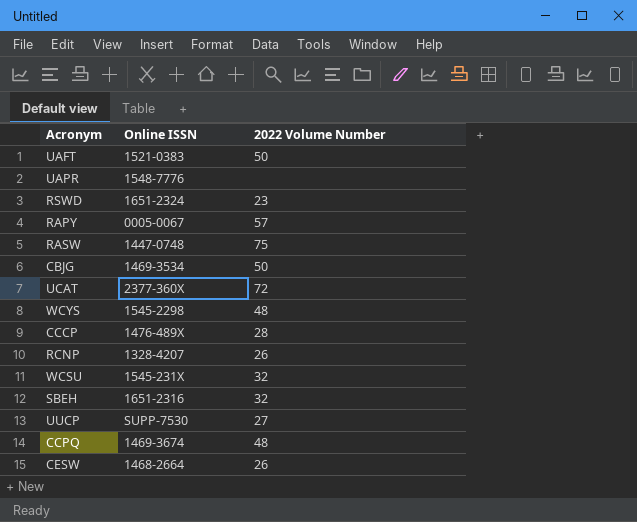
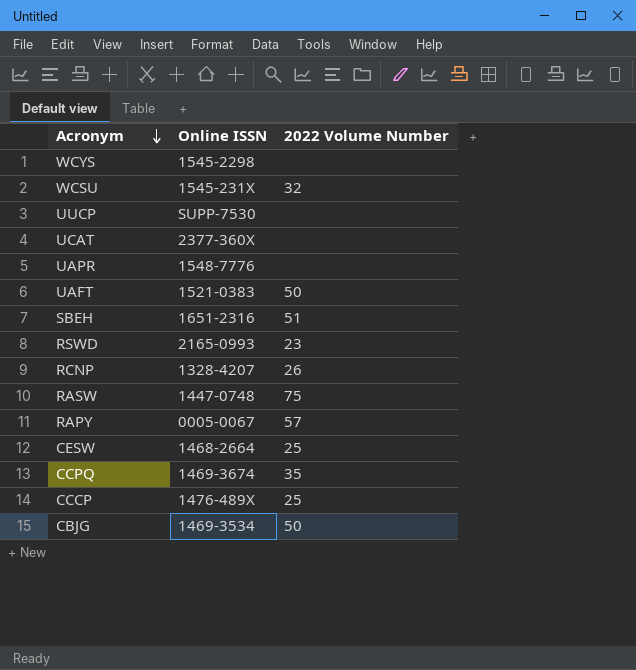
row order: none -> Acronym descending
WCYS | 2022 Volume Number: 48 -> none
UUCP | 2022 Volume Number: 27 -> none
UCAT | 2022 Volume Number: 72 -> none
SBEH | 2022 Volume Number: 32 -> 51
RSWD | Online ISSN: 1651-2324 -> 2165-0993
CESW | 2022 Volume Number: 26 -> 25
CCPQ | 2022 Volume Number: 48 -> 35
CCCP | 2022 Volume Number: 28 -> 25

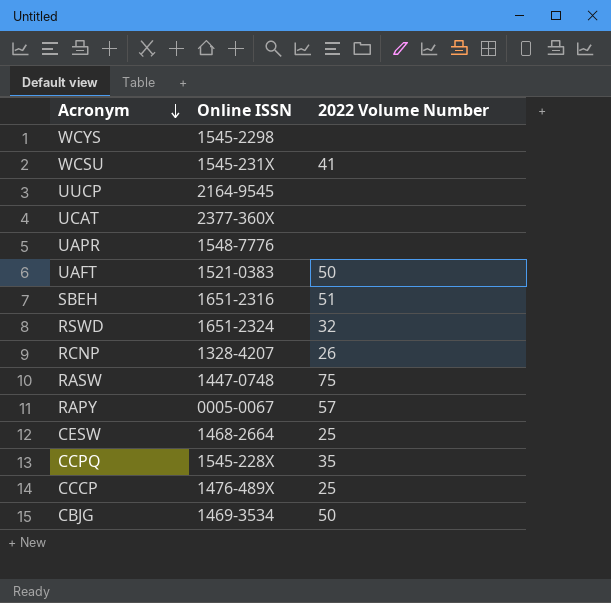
WCSU | 2022 Volume Number: 32 -> 41
UUCP | Online ISSN: SUPP-7530 -> 2164-9545
RSWD | Online ISSN: 2165-0993 -> 1651-2324
RSWD | 2022 Volume Number: 23 -> 32
CCPQ | Online ISSN: 1469-3674 -> 1545-228X

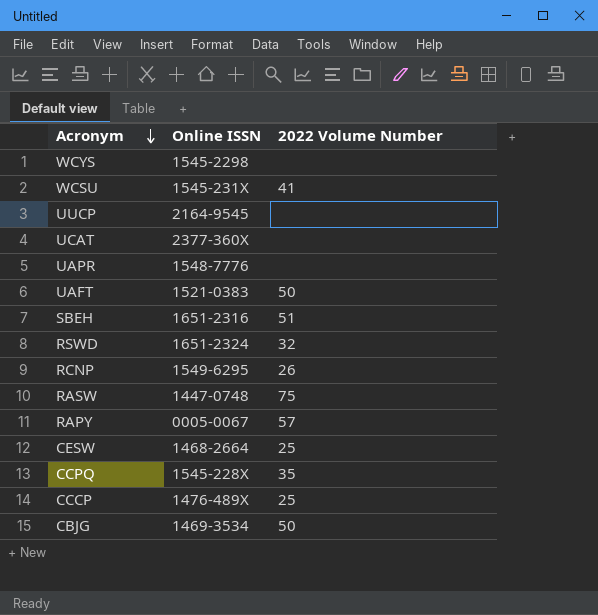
RCNP | Online ISSN: 1328-4207 -> 1549-6295

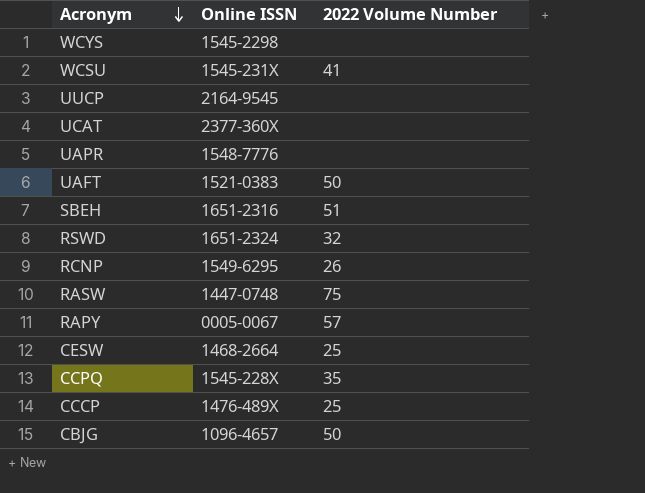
CBJG | Online ISSN: 1469-3534 -> 1096-4657

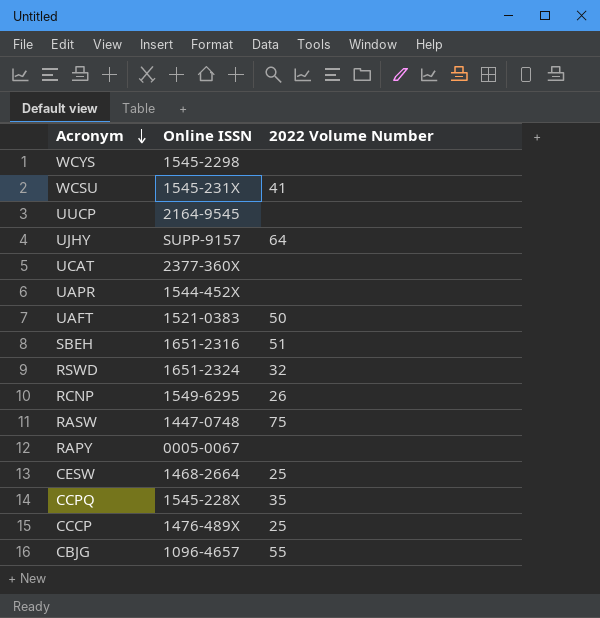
row UJHY: none -> SUPP-9157 | 64
UAPR | Online ISSN: 1548-7776 -> 1544-452X
RAPY | 2022 Volume Number: 57 -> none
CBJG | 2022 Volume Number: 50 -> 55

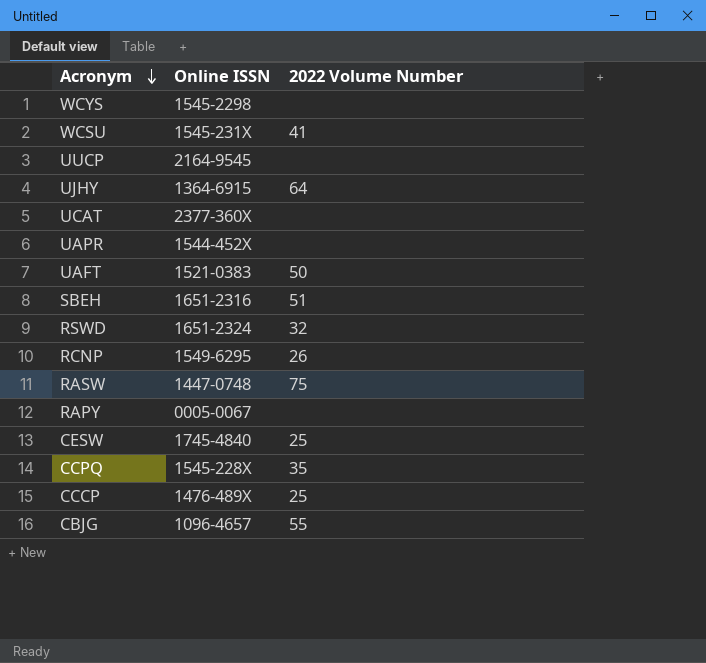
UJHY | Online ISSN: SUPP-9157 -> 1364-6915
CESW | Online ISSN: 1468-2664 -> 1745-4840

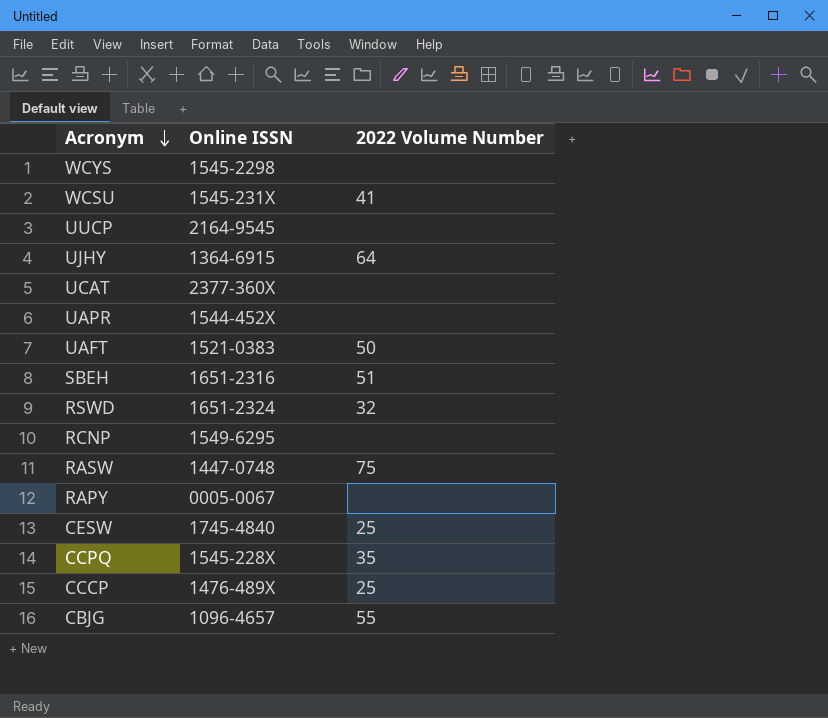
RCNP | 2022 Volume Number: 26 -> none

